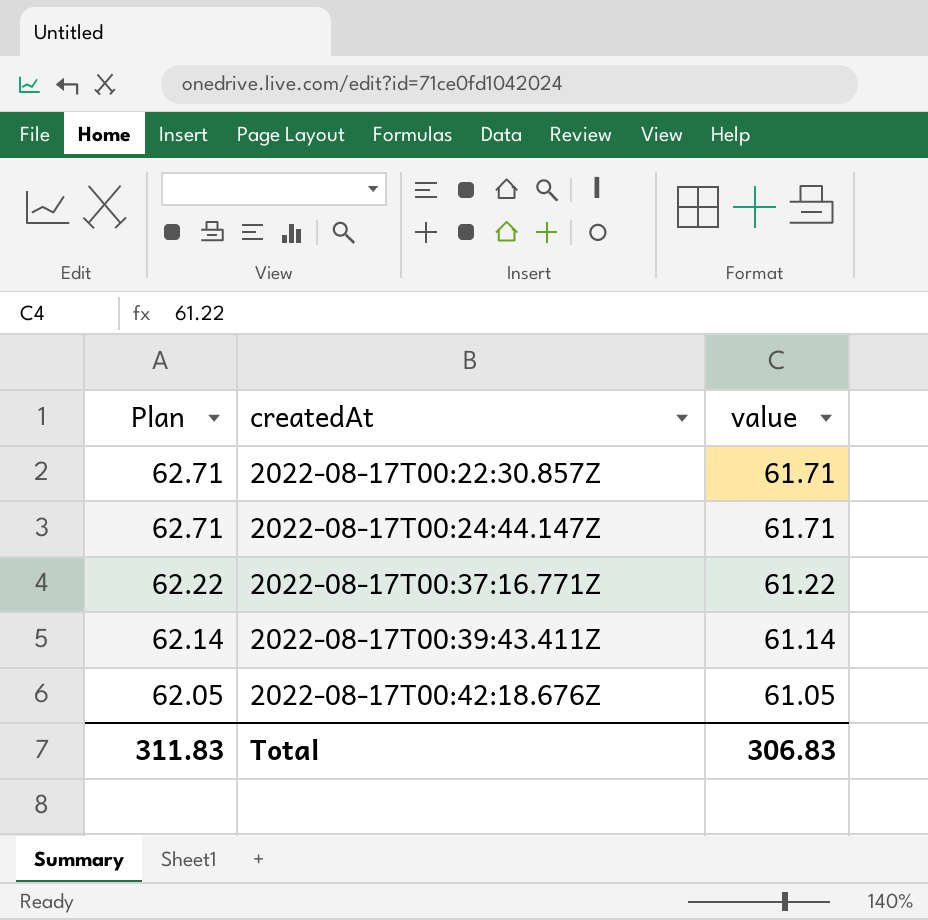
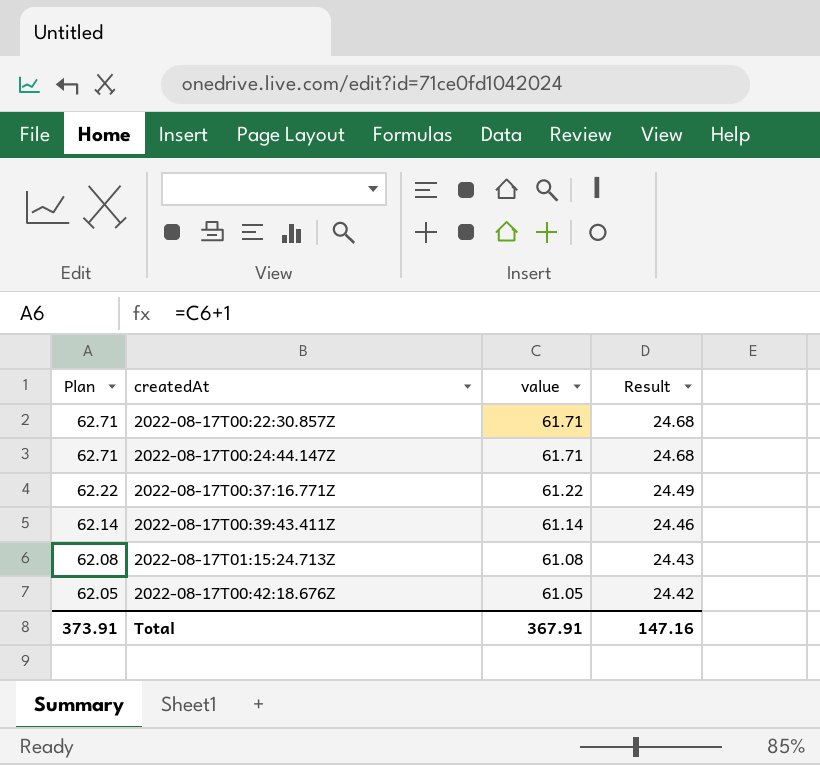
column Result | formula: none -> [value] * 0.4
row 2022-08-17T01:15:24.713Z: none -> 62.08 | 61.08 | 24.43
Total | Plan: 311.83 -> 373.91
Total | value: 306.83 -> 367.91

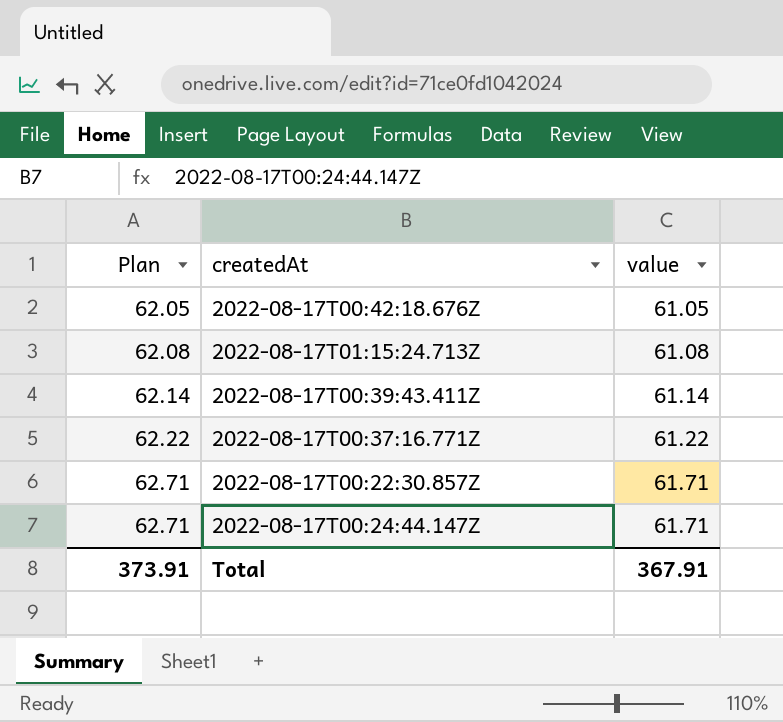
row order: Plan descending -> Plan ascending
column Result | formula: [value] * 0.4 -> none

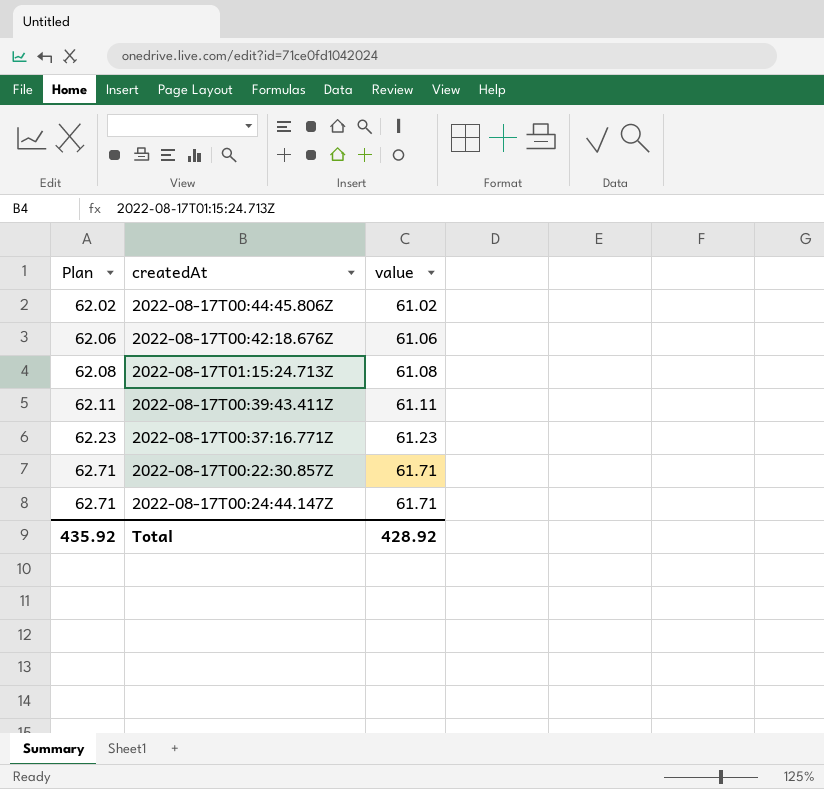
row 2022-08-17T00:44:45.806Z: none -> 62.02 | 61.02
2022-08-17T00:42:18.676Z | Plan: 62.05 -> 62.06
2022-08-17T00:42:18.676Z | value: 61.05 -> 61.06
2022-08-17T00:39:43.411Z | Plan: 62.14 -> 62.11
2022-08-17T00:39:43.411Z | value: 61.14 -> 61.11
2022-08-17T00:37:16.771Z | Plan: 62.22 -> 62.23
2022-08-17T00:37:16.771Z | value: 61.22 -> 61.23
Total | Plan: 373.91 -> 435.92
Total | value: 367.91 -> 428.92

